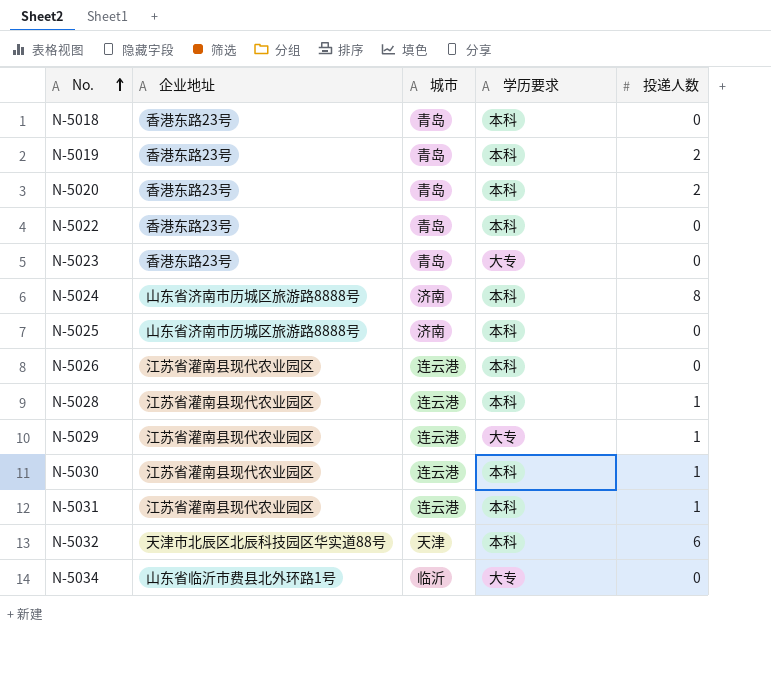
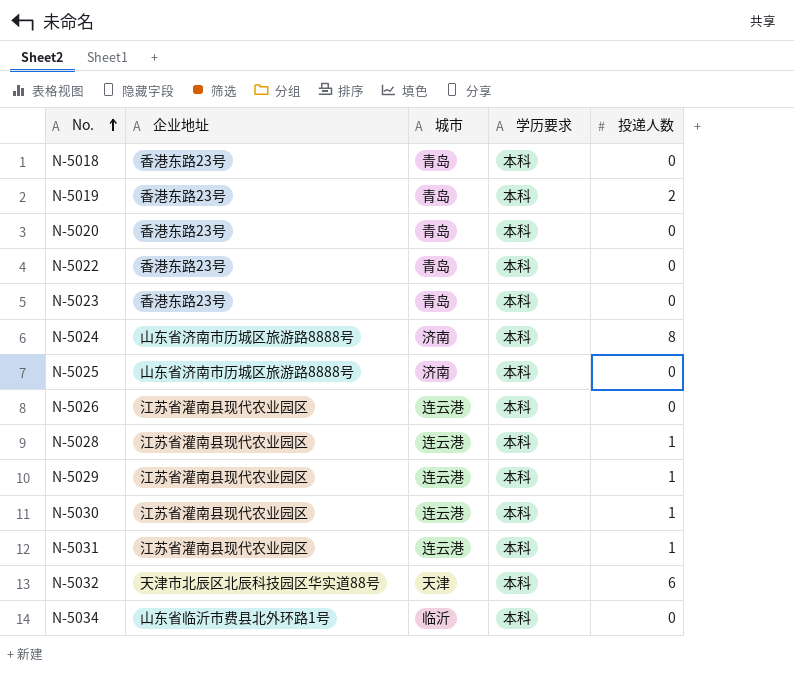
N-5020 | 投递人数: 2 -> 0
N-5023 | 学历要求: 大专 -> 本科
N-5029 | 学历要求: 大专 -> 本科
N-5034 | 学历要求: 大专 -> 本科

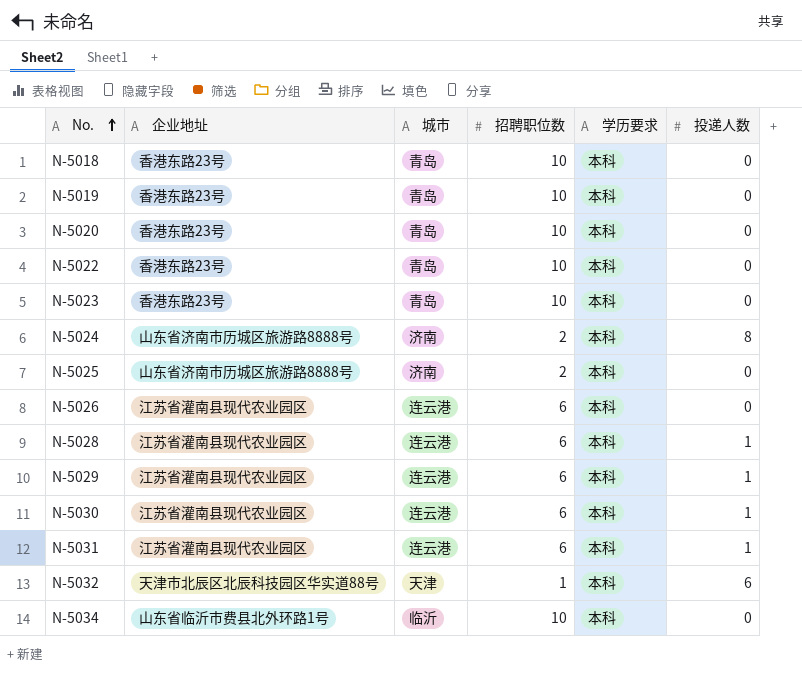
column 招聘职位数 | position: none -> 4
N-5019 | 投递人数: 2 -> 0

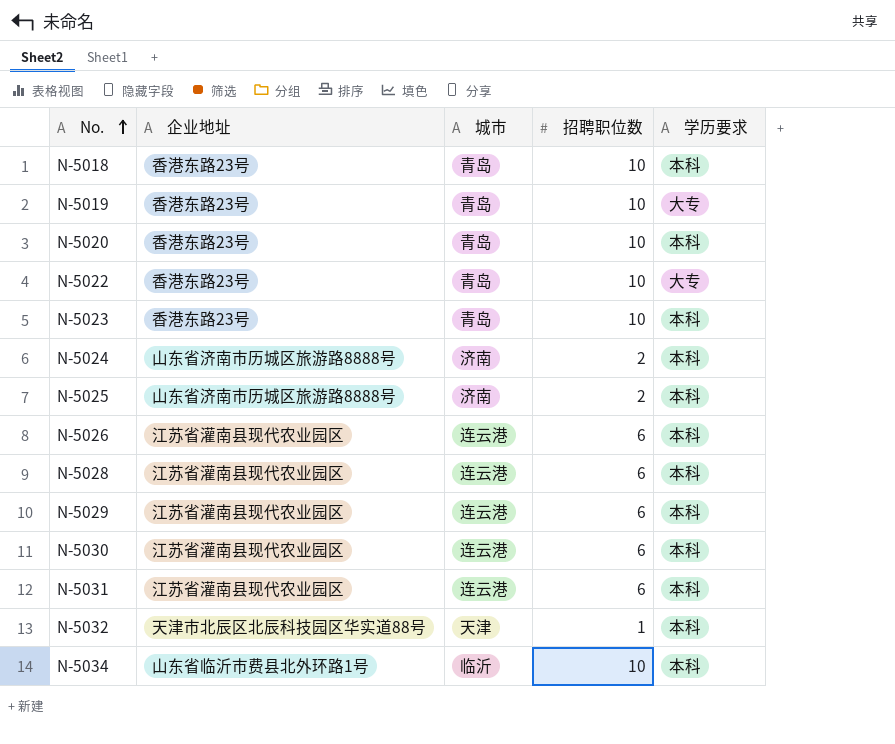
column 投递人数 | position: 6 -> none
N-5019 | 学历要求: 本科 -> 大专
N-5022 | 学历要求: 本科 -> 大专

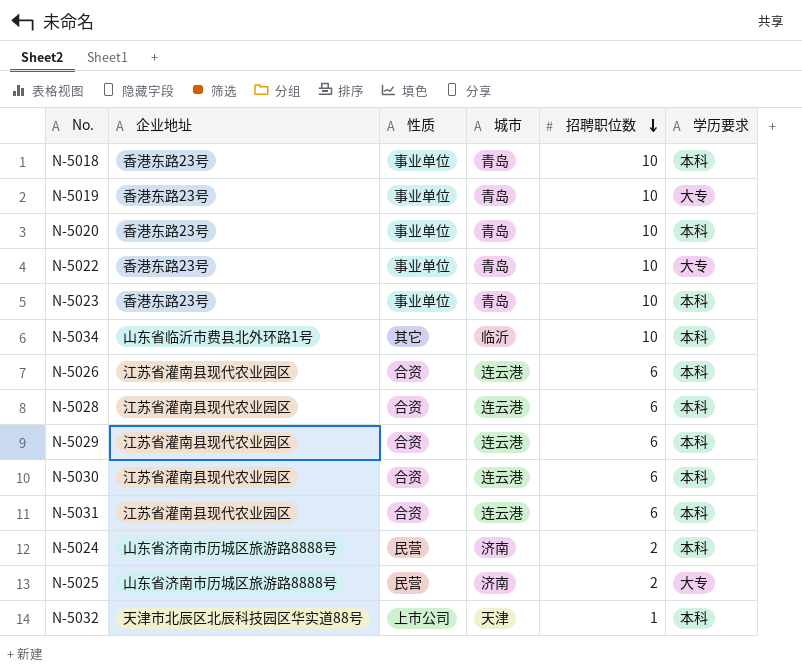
row order: No. ascending -> 招聘职位数 descending
column 性质 | position: none -> 3
N-5025 | 学历要求: 本科 -> 大专

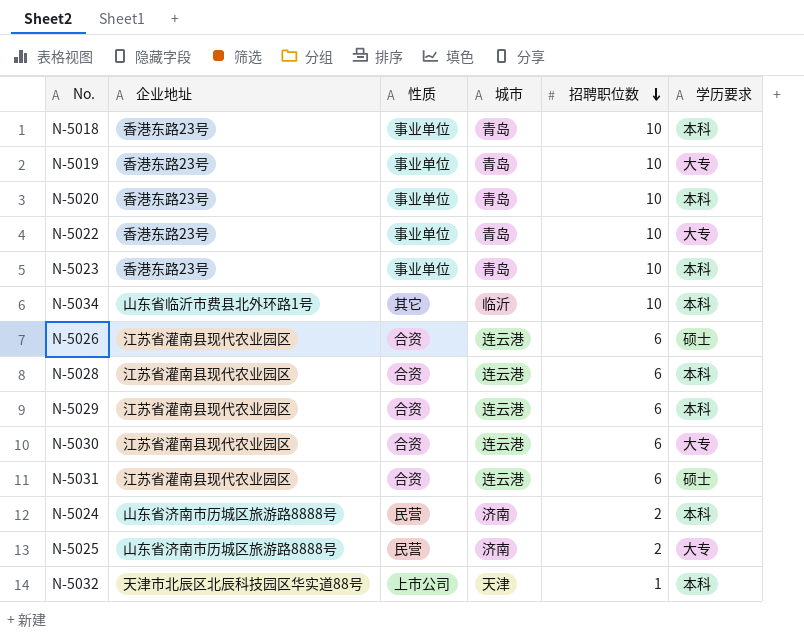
N-5026 | 学历要求: 本科 -> 硕士
N-5030 | 学历要求: 本科 -> 大专
N-5031 | 学历要求: 本科 -> 硕士

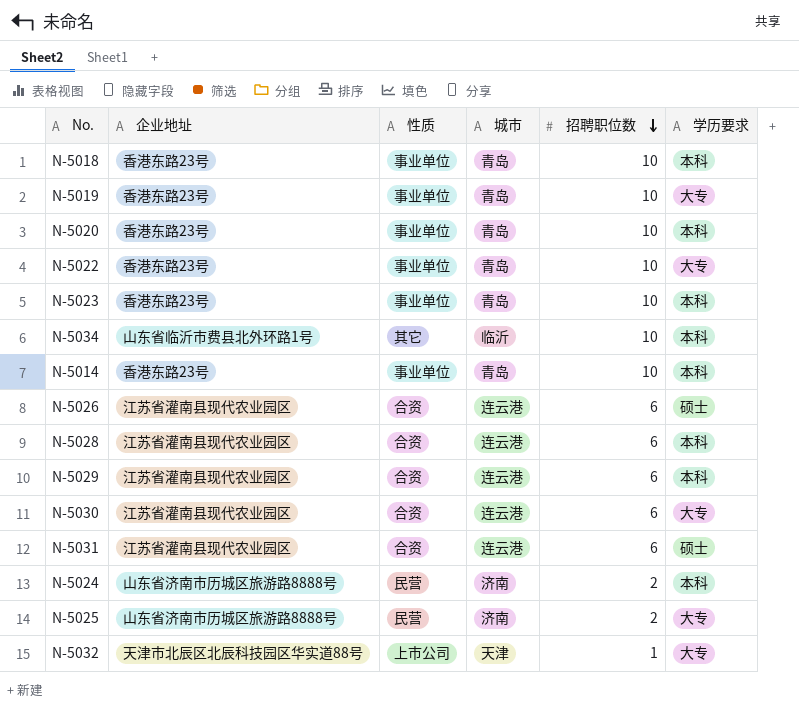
row N-5014: none -> 香港东路23号 | 事业单位 | 青岛 | 10 | 本科
N-5032 | 学历要求: 本科 -> 大专

